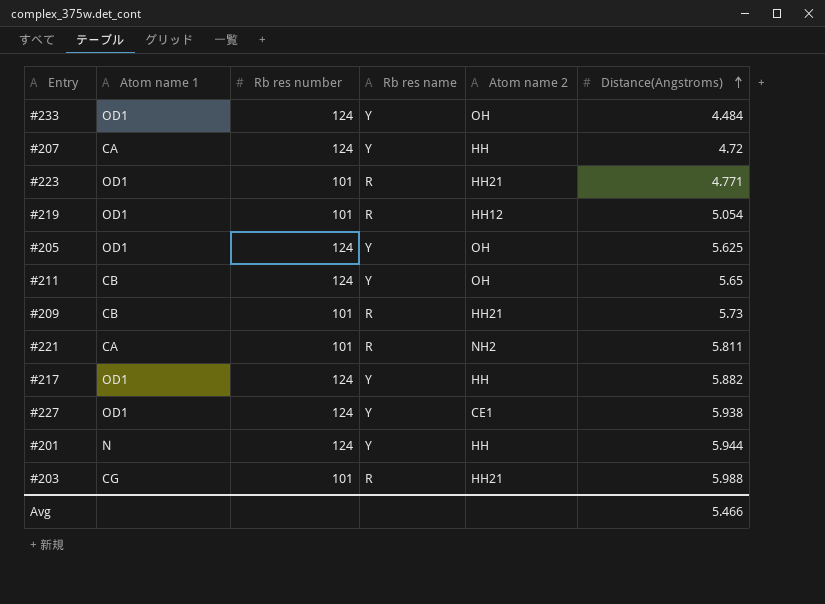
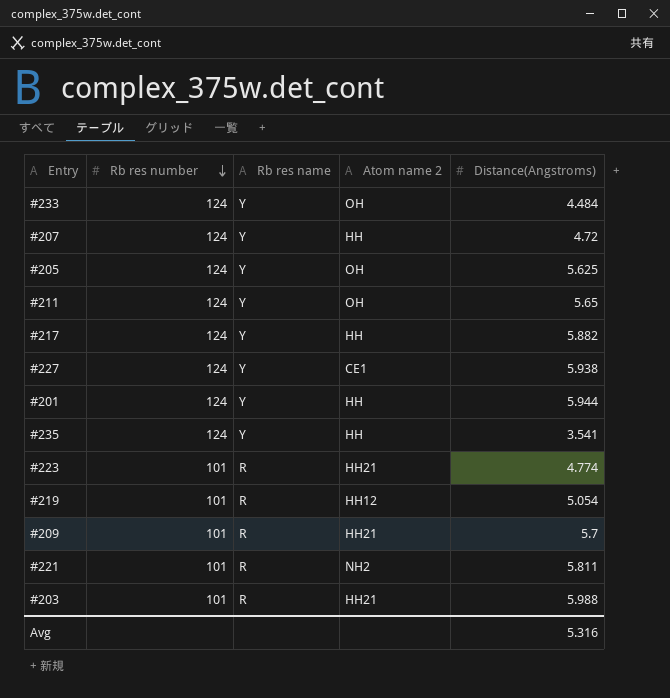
row order: Distance(Angstroms) ascending -> Rb res number descending
column Atom name 1 | position: 2 -> none
row #235: none -> 124 | Y | HH | 3.541
#223 | Distance(Angstroms): 4.771 -> 4.774
#209 | Distance(Angstroms): 5.73 -> 5.7
Avg | Distance(Angstroms): 5.466 -> 5.316

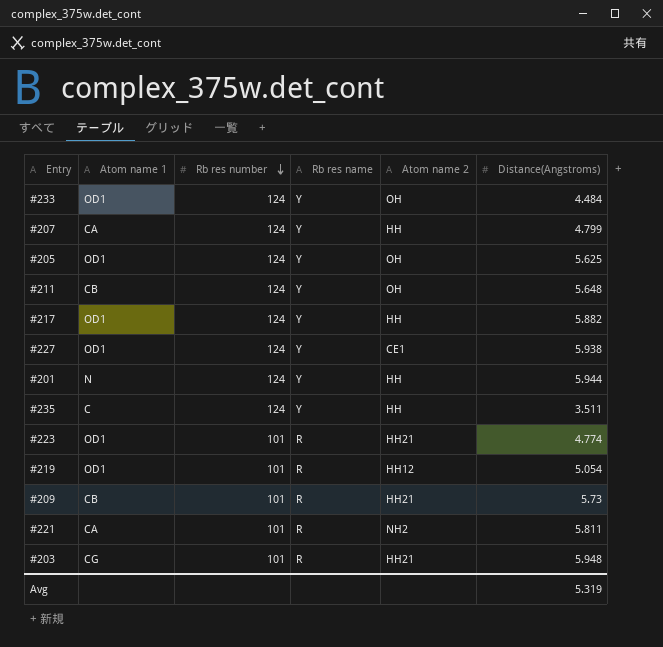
column Atom name 1 | position: none -> 2
#207 | Distance(Angstroms): 4.72 -> 4.799
#211 | Distance(Angstroms): 5.65 -> 5.648
#235 | Distance(Angstroms): 3.541 -> 3.511
#209 | Distance(Angstroms): 5.7 -> 5.73
#203 | Distance(Angstroms): 5.988 -> 5.948
Avg | Distance(Angstroms): 5.316 -> 5.319

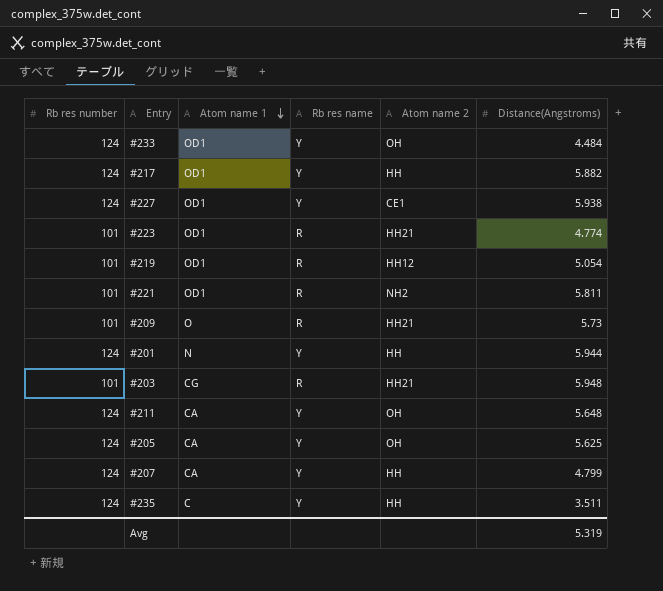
row order: Rb res number descending -> Atom name 1 descending
column Rb res number | position: 3 -> 1
#221 | Atom name 1: CA -> OD1
#209 | Atom name 1: CB -> O
#211 | Atom name 1: CB -> CA
#205 | Atom name 1: OD1 -> CA

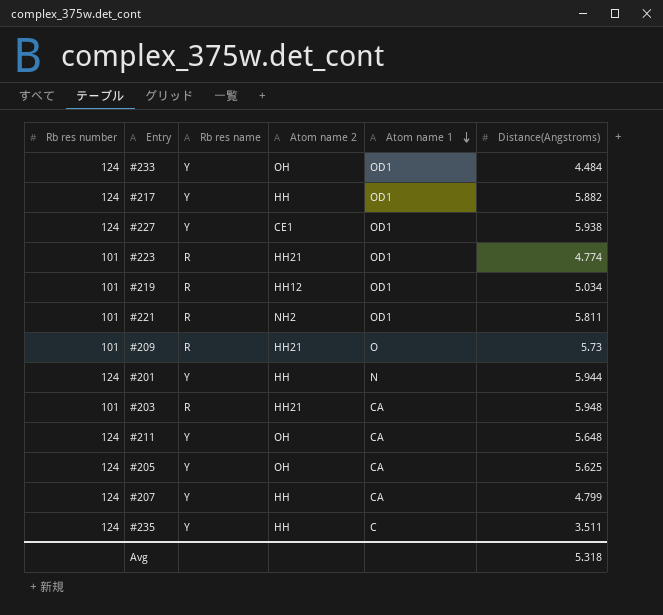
column Atom name 1 | position: 3 -> 5
#219 | Distance(Angstroms): 5.054 -> 5.034
#203 | Atom name 1: CG -> CA
Avg | Distance(Angstroms): 5.319 -> 5.318

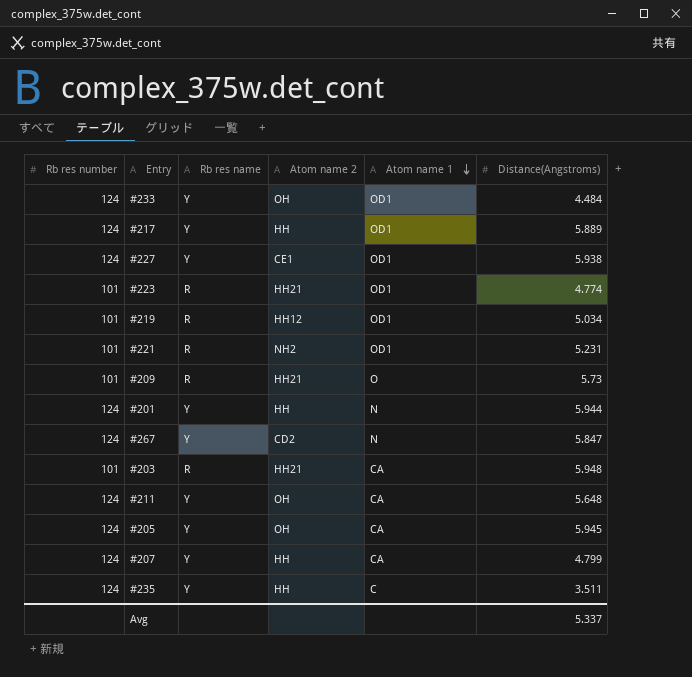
#217 | Distance(Angstroms): 5.882 -> 5.889
#221 | Distance(Angstroms): 5.811 -> 5.231
row #267: none -> 124 | Y | CD2 | N | 5.847
#205 | Distance(Angstroms): 5.625 -> 5.945
Avg | Distance(Angstroms): 5.318 -> 5.337

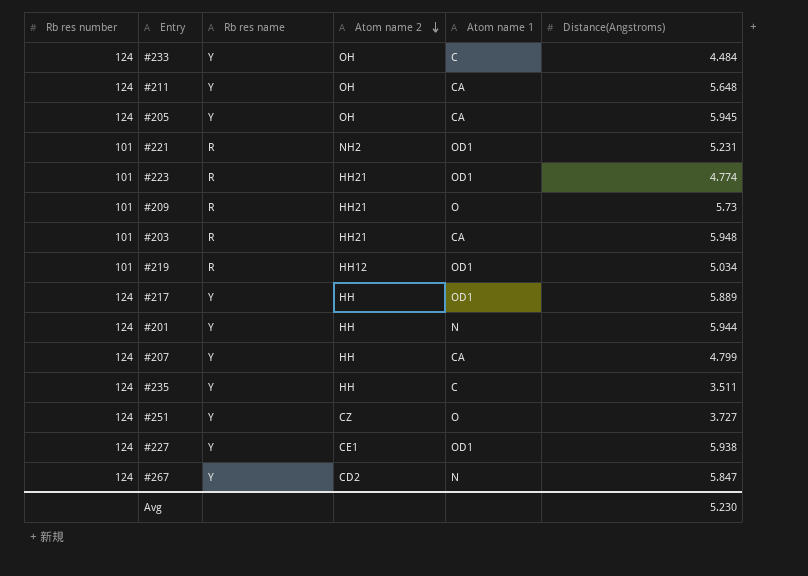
row order: Atom name 1 descending -> Atom name 2 descending
#233 | Atom name 1: OD1 -> C
row #251: none -> 124 | Y | CZ | O | 3.727
Avg | Distance(Angstroms): 5.337 -> 5.230

